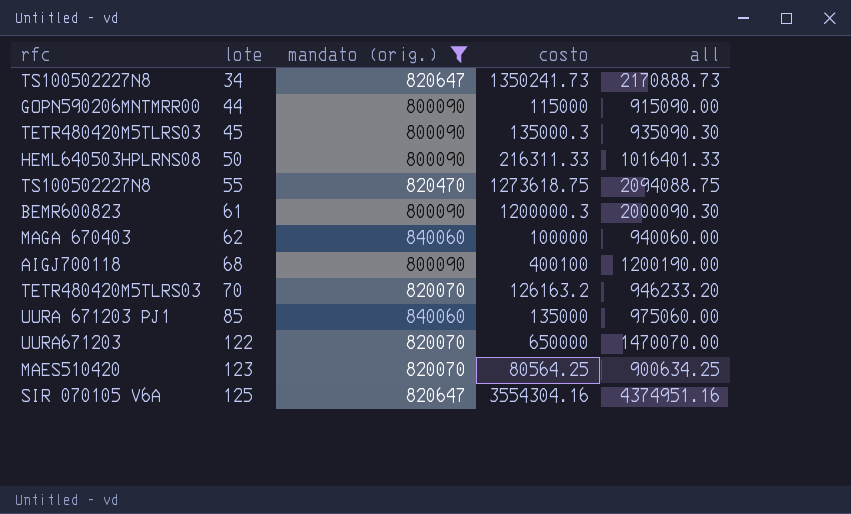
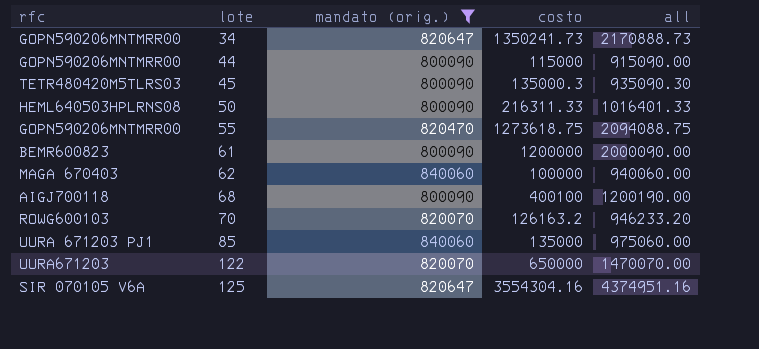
row 123: MAES510420 | 820070 | 80564.25 | 900634.25 -> none
34 | rfc: TS100502227N8 -> GOPN590206MNTMRR00
55 | rfc: TS100502227N8 -> GOPN590206MNTMRR00
61 | costo: 1200000.3 -> 1200000
61 | all: 2000090.30 -> 2000090.00
70 | rfc: TETR480420M5TLRS03 -> ROWG600103

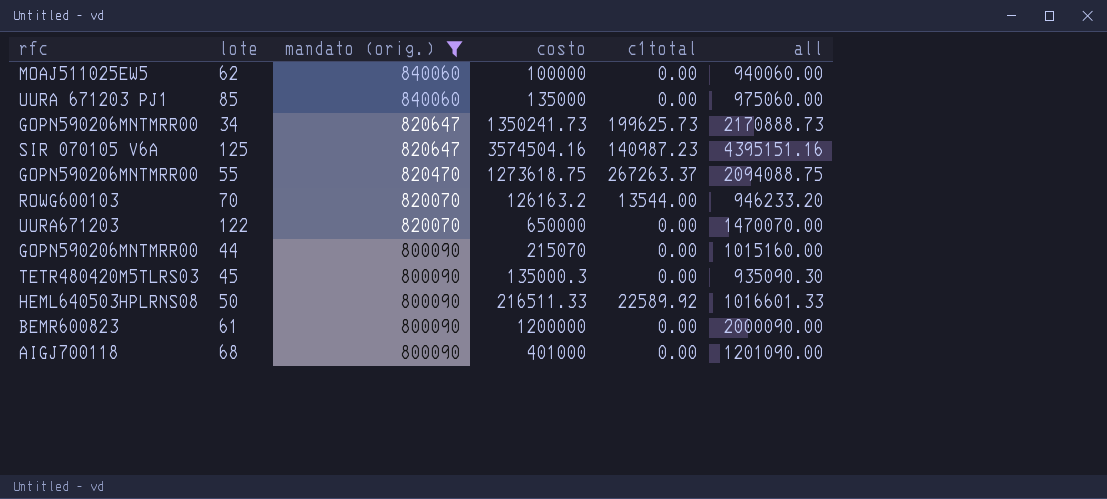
row order: lote ascending -> mandato (orig.) descending
column c1total | position: none -> 5
62 | rfc: MAGA 670403 -> MOAJ511025EW5
125 | costo: 3554304.16 -> 3574504.16
125 | all: 4374951.16 -> 4395151.16
44 | costo: 115000 -> 215070
44 | all: 915090.00 -> 1015160.00
50 | costo: 216311.33 -> 216511.33
50 | all: 1016401.33 -> 1016601.33
68 | costo: 400100 -> 401000
68 | all: 1200190.00 -> 1201090.00

